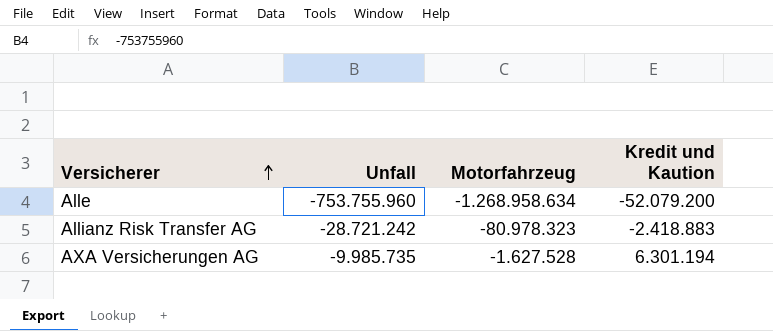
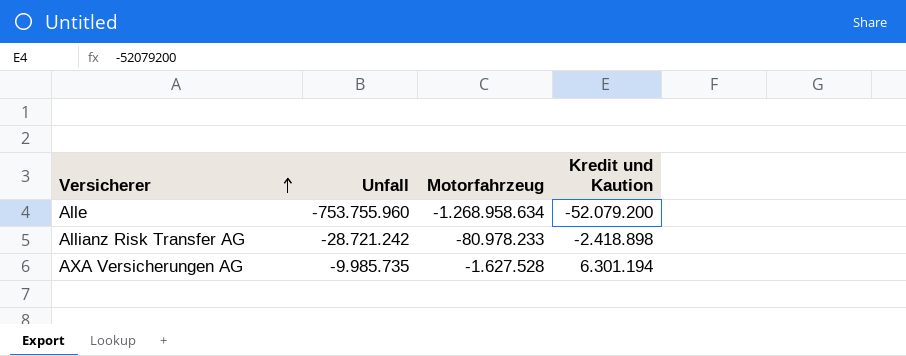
Allianz Risk Transfer AG | Motorfahrzeug: -80.978.323 -> -80.978.233
Allianz Risk Transfer AG | Kredit und Kaution: -2.418.883 -> -2.418.898

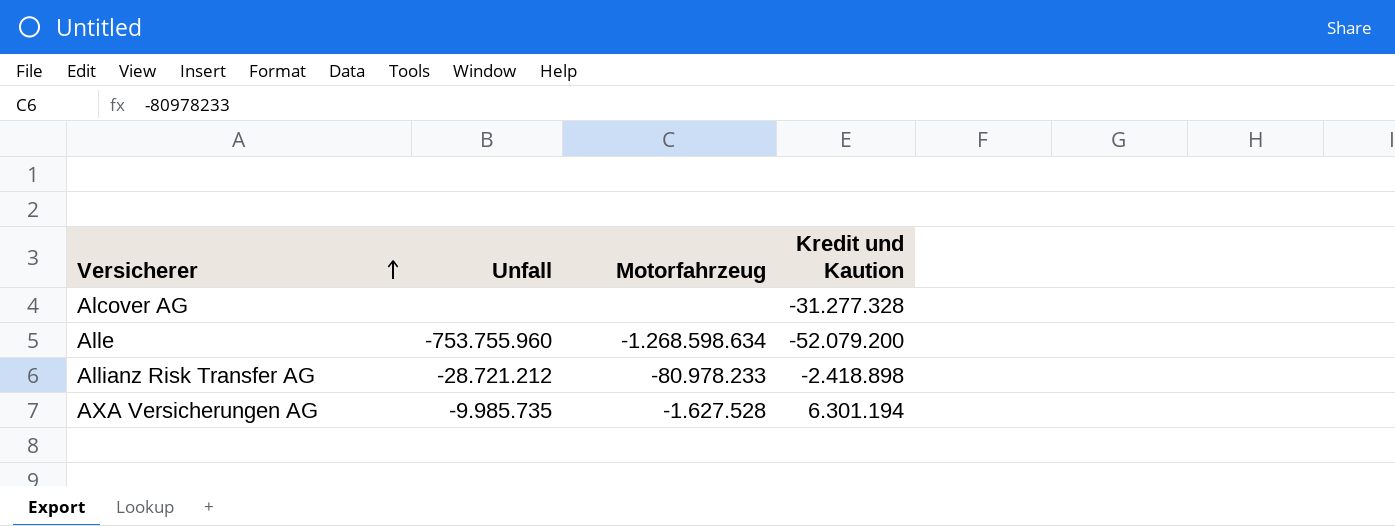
row Alcover AG: none -> none | none | -31.277.328
Alle | Motorfahrzeug: -1.268.958.634 -> -1.268.598.634
Allianz Risk Transfer AG | Unfall: -28.721.242 -> -28.721.212

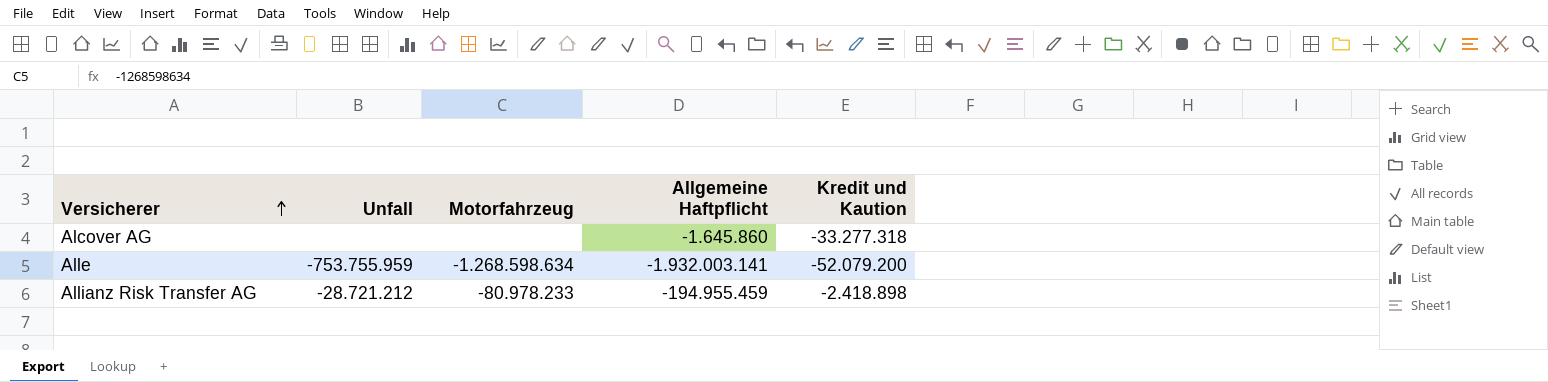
column Allgemeine Haftpflicht | position: none -> 4
row AXA Versicherungen AG: -9.985.735 | -1.627.528 | 6.301.194 -> none
Alcover AG | Kredit und Kaution: -31.277.328 -> -33.277.318
Alle | Unfall: -753.755.960 -> -753.755.959

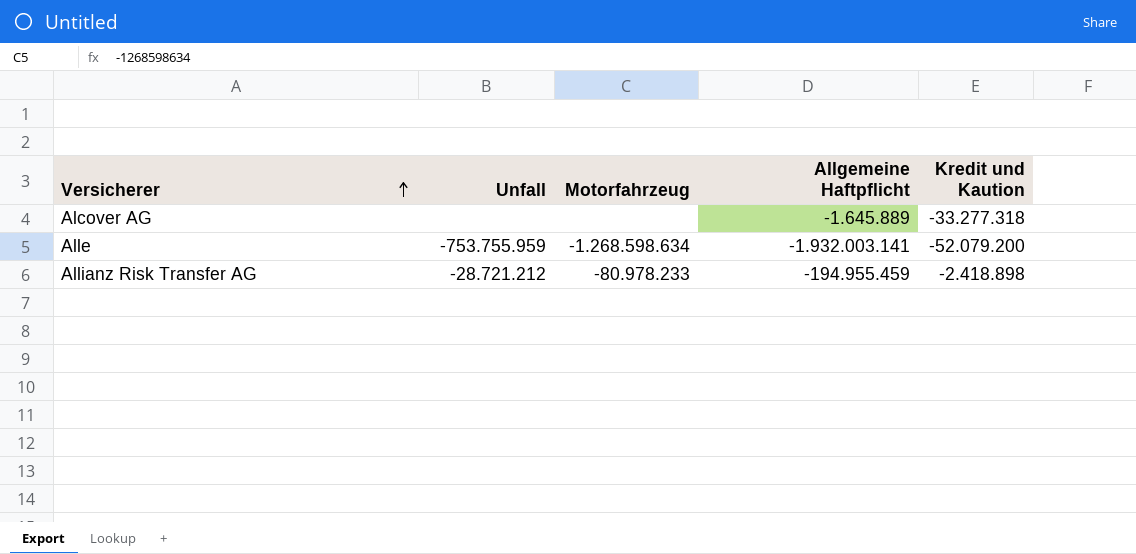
Alcover AG | Allgemeine Haftpflicht: -1.645.860 -> -1.645.889

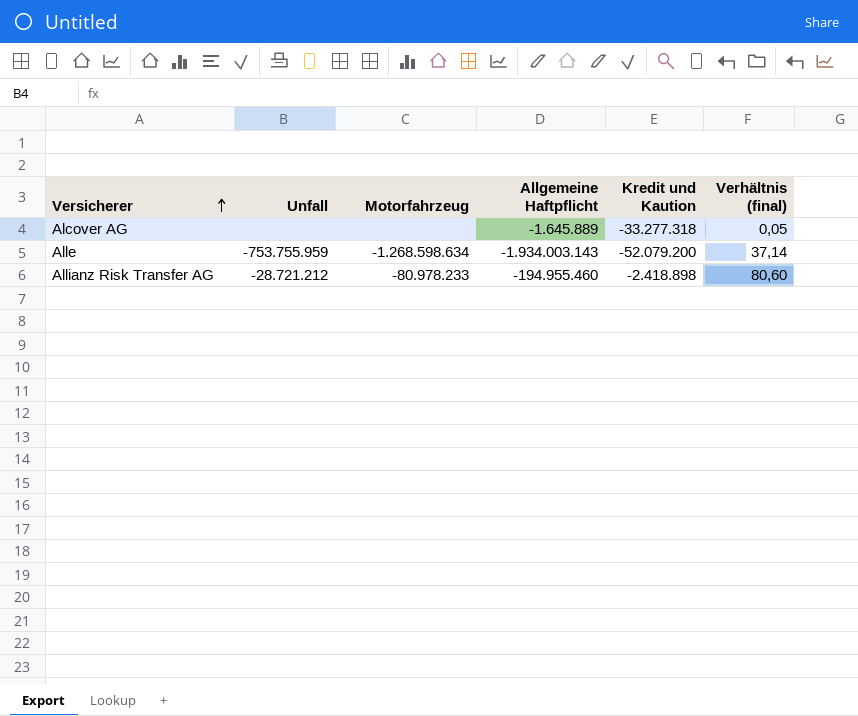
column Verhältnis (final) | formula: none -> [Allgemeine Haftpflicht] / [Kredit und Kaution]
Alle | Allgemeine Haftpflicht: -1.932.003.141 -> -1.934.003.143
Allianz Risk Transfer AG | Allgemeine Haftpflicht: -194.955.459 -> -194.955.460

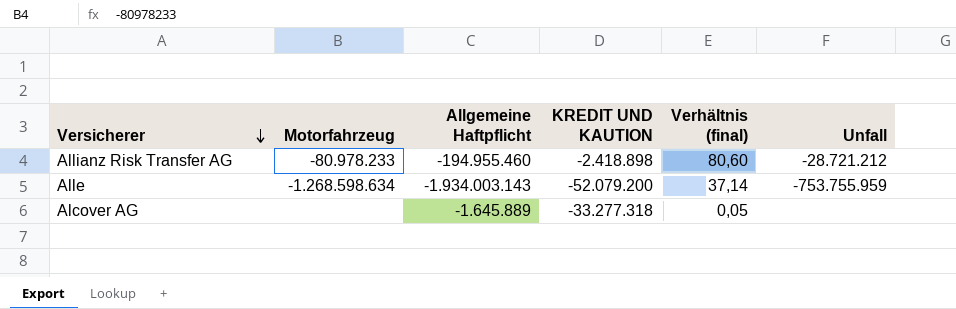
row order: Versicherer ascending -> Versicherer descending
column name: Kredit und Kaution -> KREDIT UND KAUTION
column Unfall | position: 2 -> 6

